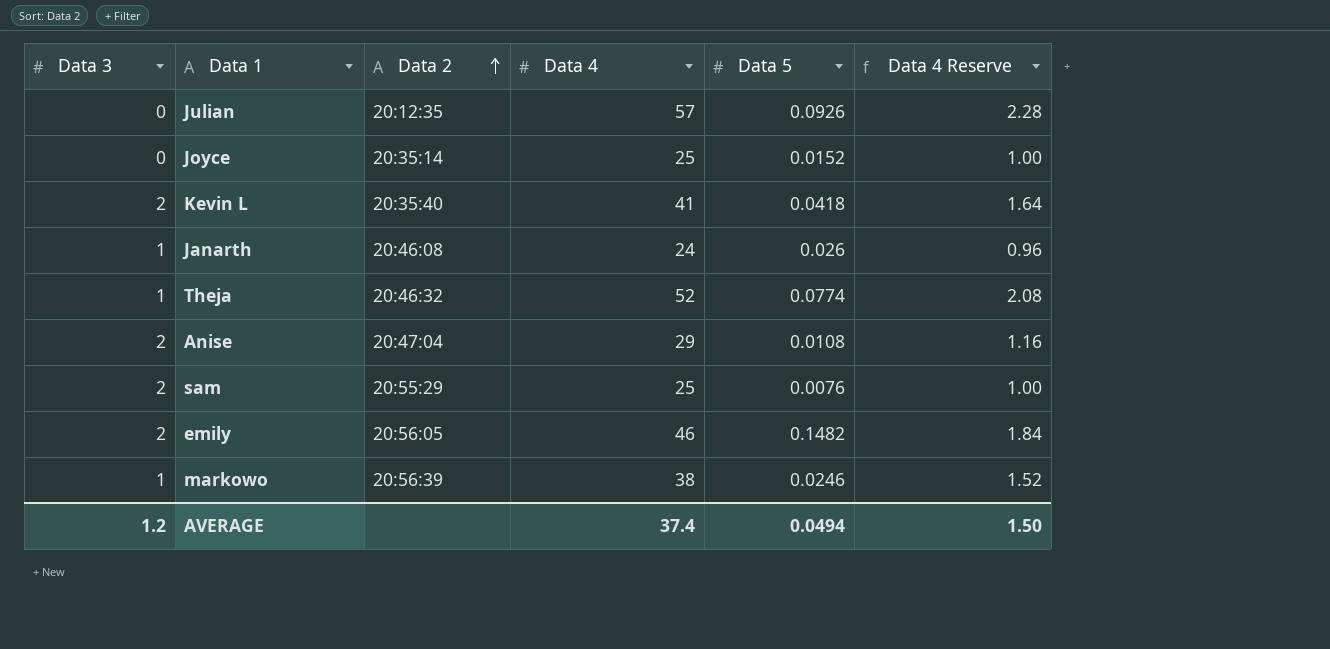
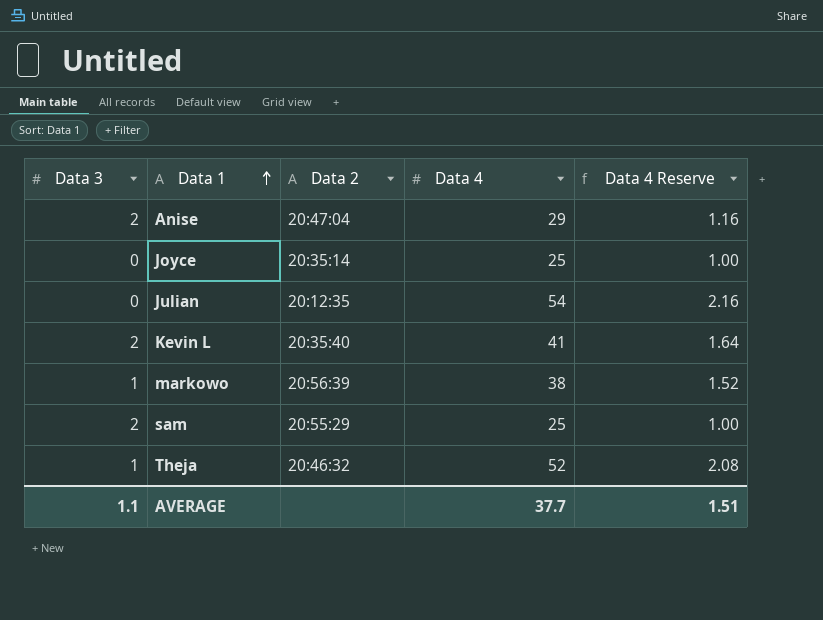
row order: Data 2 ascending -> Data 1 ascending
column Data 5 | position: 5 -> none
row Janarth: 1 | 20:46:08 | 24 | 0.026 | 0.96 -> none
row emily: 2 | 20:56:05 | 46 | 0.1482 | 1.84 -> none
Julian | Data 4: 57 -> 54
Julian | Data 4 Reserve: 2.28 -> 2.16
AVERAGE | Data 3: 1.2 -> 1.1
AVERAGE | Data 4: 37.4 -> 37.7
AVERAGE | Data 4 Reserve: 1.50 -> 1.51

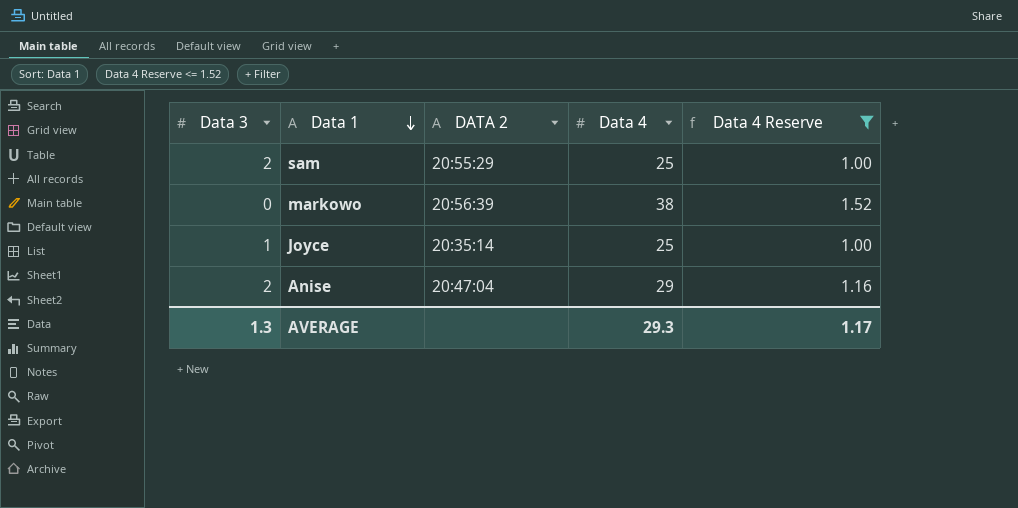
filter: none -> Data 4 Reserve <= 1.52
row order: Data 1 ascending -> Data 1 descending
column name: Data 2 -> DATA 2
markowo | Data 3: 1 -> 0
Joyce | Data 3: 0 -> 1
AVERAGE | Data 3: 1.1 -> 1.3
AVERAGE | Data 4: 37.7 -> 29.3
AVERAGE | Data 4 Reserve: 1.51 -> 1.17

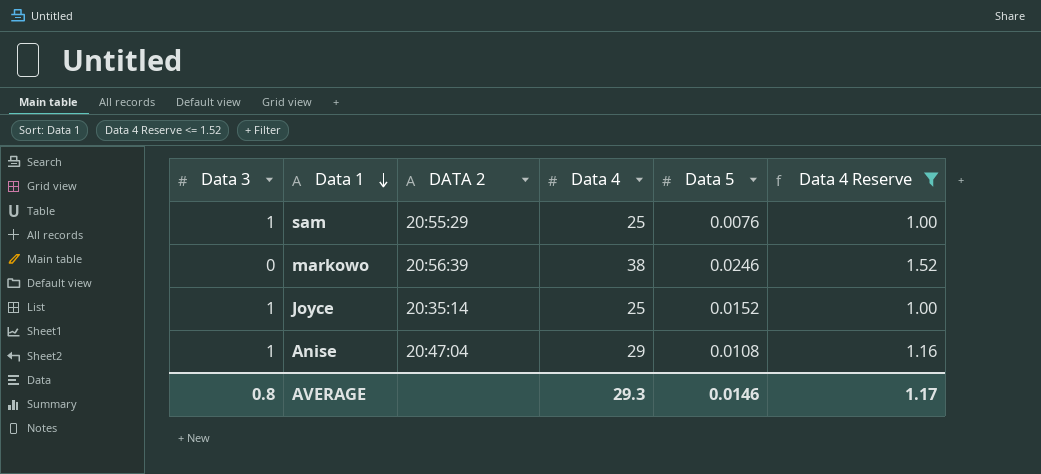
column Data 5 | position: none -> 5
sam | Data 3: 2 -> 1
Anise | Data 3: 2 -> 1
AVERAGE | Data 3: 1.3 -> 0.8

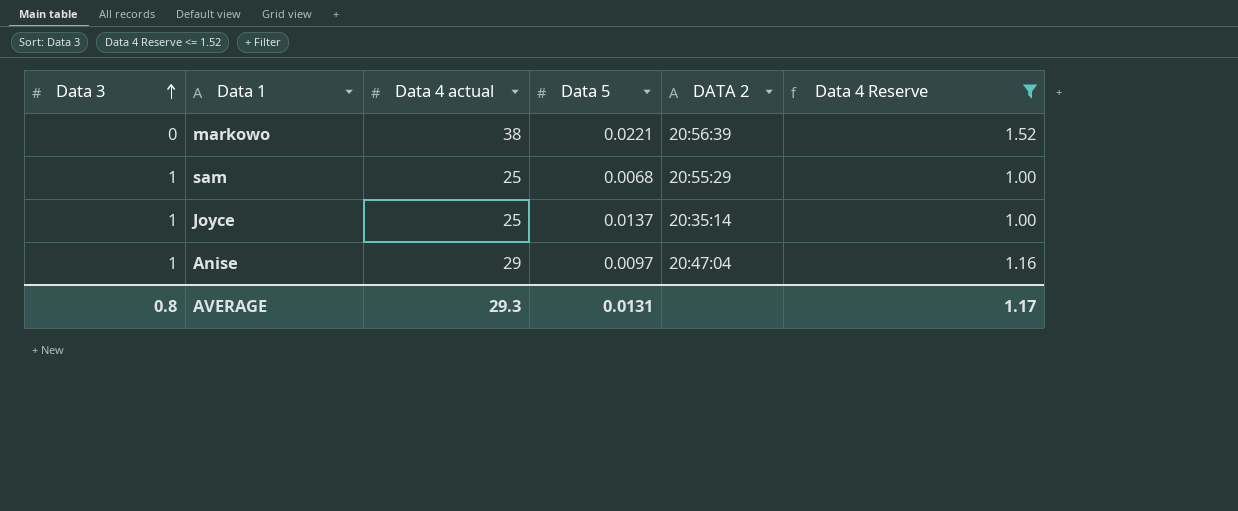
row order: Data 1 descending -> Data 3 ascending
column name: Data 4 -> Data 4 actual
column DATA 2 | position: 3 -> 5
markowo | Data 5: 0.0246 -> 0.0221
sam | Data 5: 0.0076 -> 0.0068
Joyce | Data 5: 0.0152 -> 0.0137
Anise | Data 5: 0.0108 -> 0.0097
AVERAGE | Data 5: 0.0146 -> 0.0131

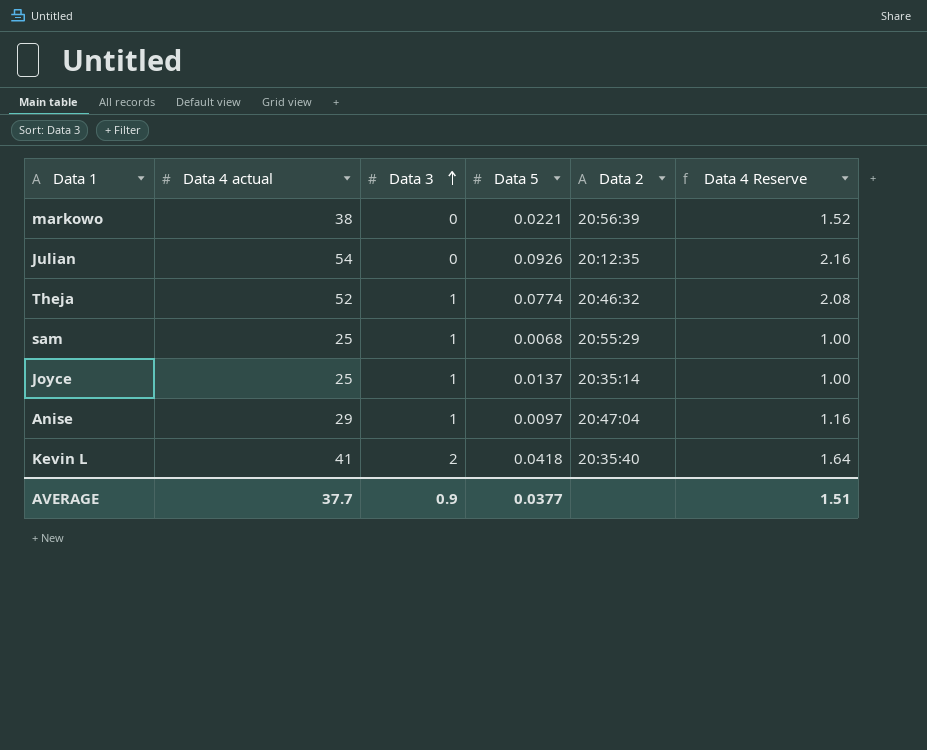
filter: Data 4 Reserve <= 1.52 -> none
column Data 3 | position: 1 -> 3
column name: DATA 2 -> Data 2
AVERAGE | Data 4 actual: 29.3 -> 37.7
AVERAGE | Data 3: 0.8 -> 0.9
AVERAGE | Data 5: 0.0131 -> 0.0377
AVERAGE | Data 4 Reserve: 1.17 -> 1.51

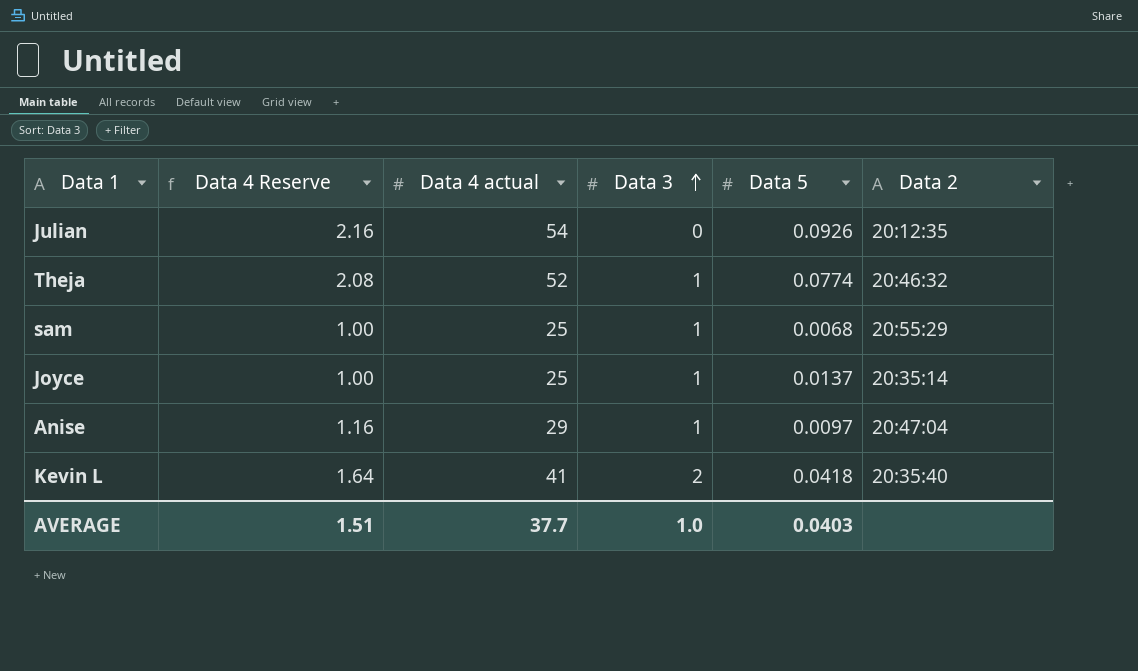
column Data 4 Reserve | position: 6 -> 2
row markowo: 38 | 0 | 0.0221 | 20:56:39 | 1.52 -> none
AVERAGE | Data 3: 0.9 -> 1.0
AVERAGE | Data 5: 0.0377 -> 0.0403

